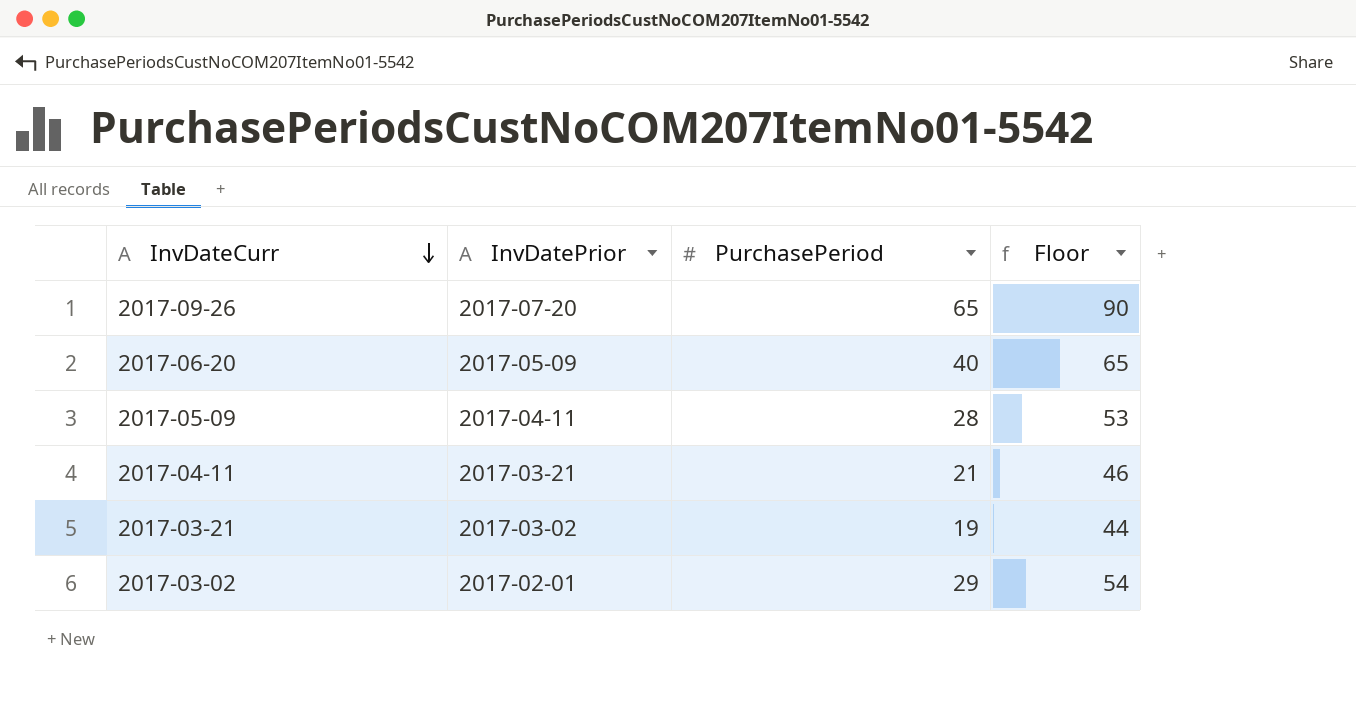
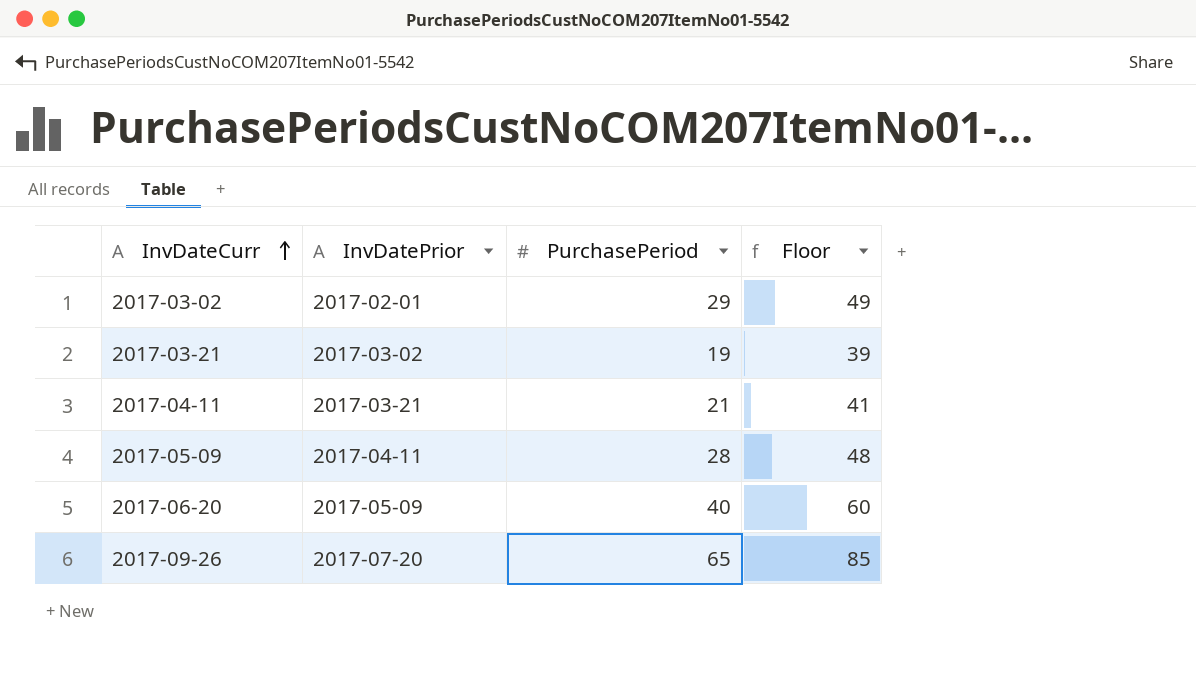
row order: InvDateCurr descending -> InvDateCurr ascending
column Floor | formula: [PurchasePeriod] + 25 -> [PurchasePeriod] + 20

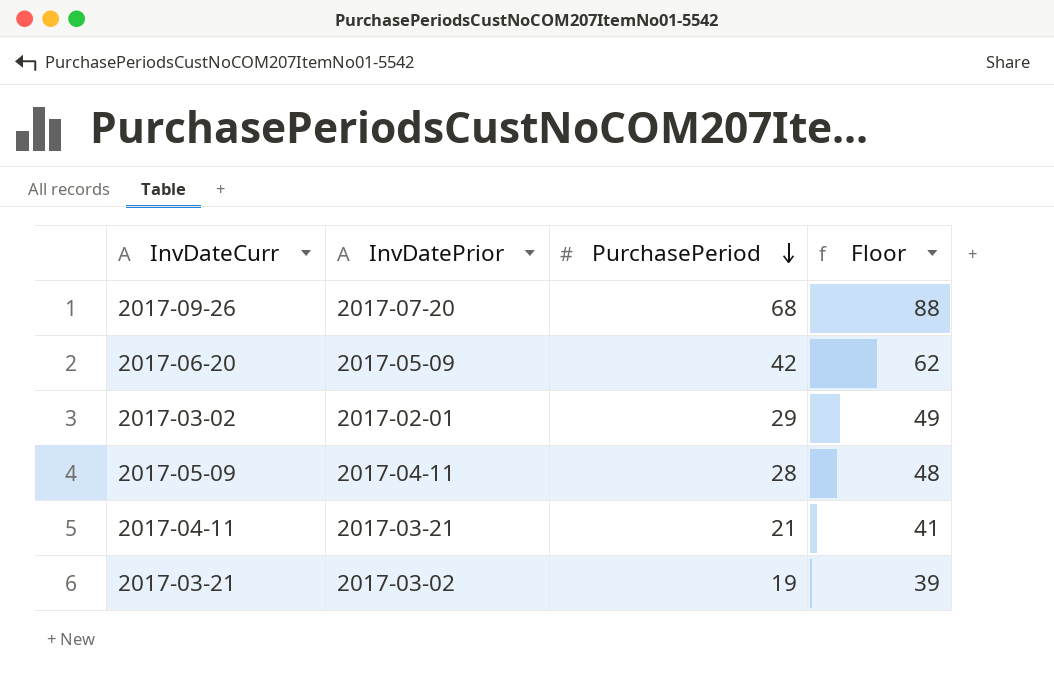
row order: InvDateCurr ascending -> PurchasePeriod descending
2017-09-26 | PurchasePeriod: 65 -> 68
2017-09-26 | Floor: 85 -> 88
2017-06-20 | PurchasePeriod: 40 -> 42
2017-06-20 | Floor: 60 -> 62

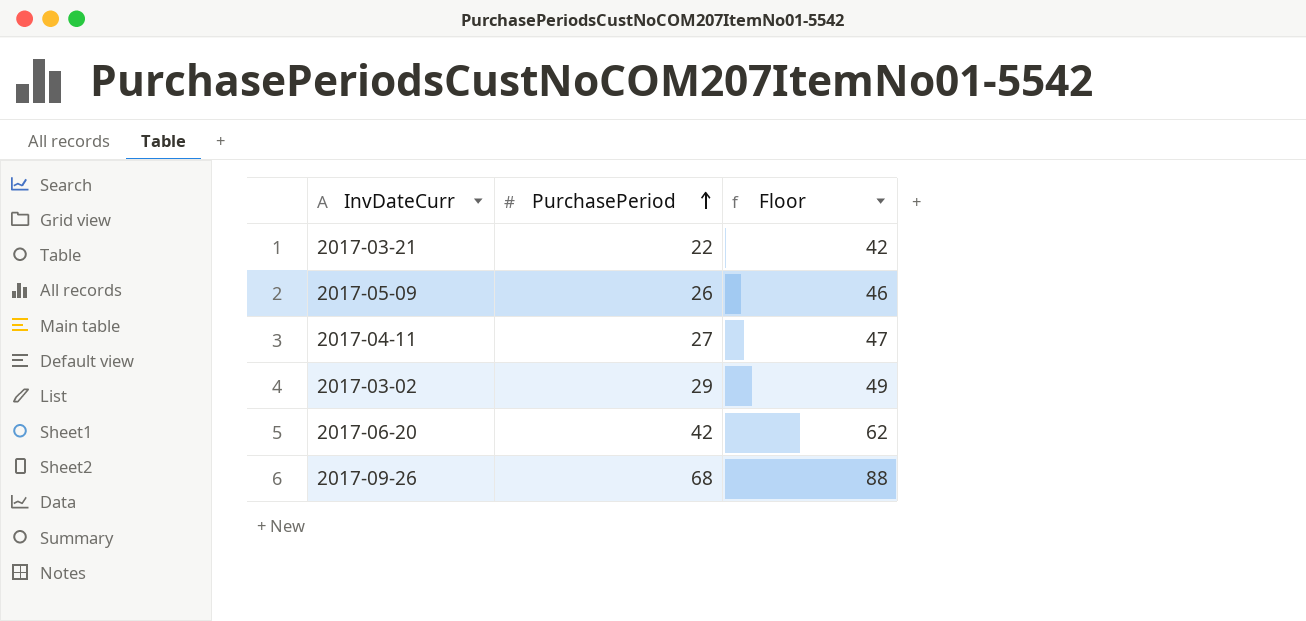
row order: PurchasePeriod descending -> PurchasePeriod ascending
column InvDatePrior | position: 2 -> none
2017-03-21 | PurchasePeriod: 19 -> 22
2017-03-21 | Floor: 39 -> 42
2017-05-09 | PurchasePeriod: 28 -> 26
2017-05-09 | Floor: 48 -> 46
2017-04-11 | PurchasePeriod: 21 -> 27
2017-04-11 | Floor: 41 -> 47

